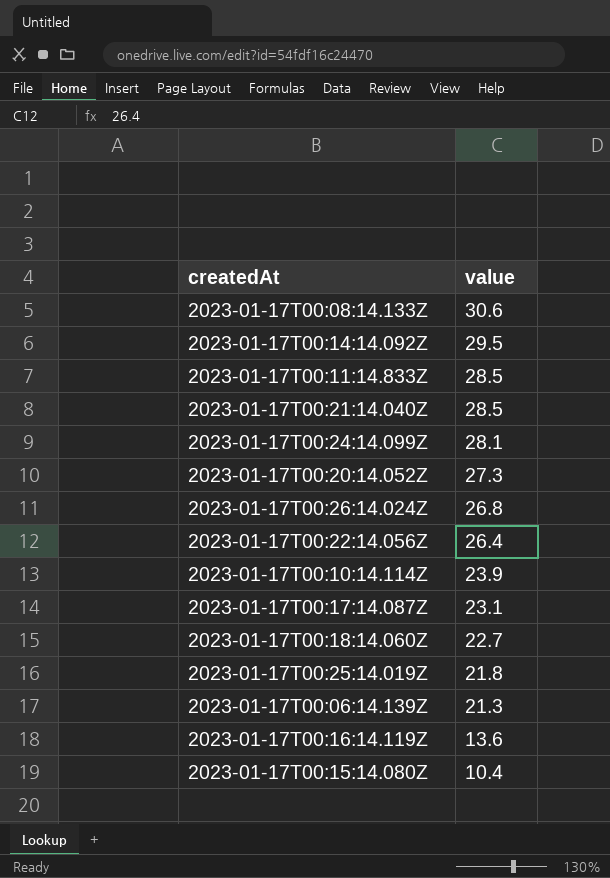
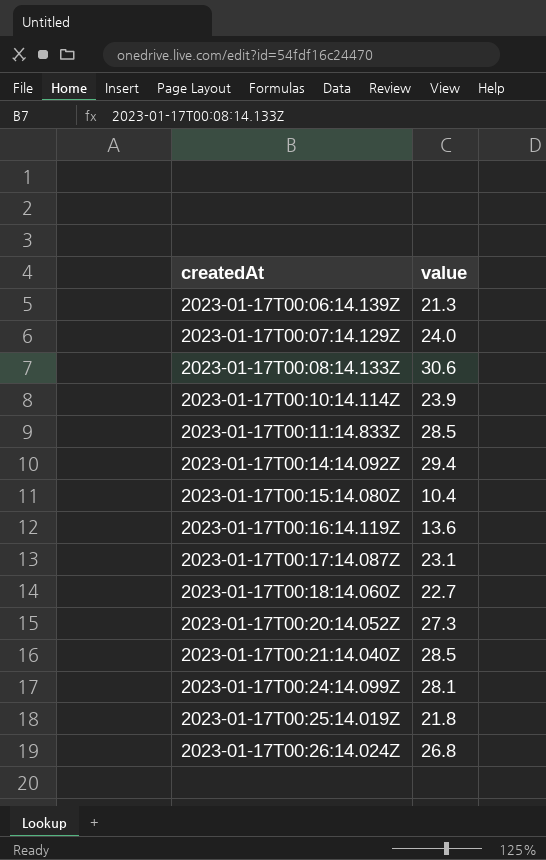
row order: value descending -> createdAt ascending
row 2023-01-17T00:22:14.056Z: 26.4 -> none
row 2023-01-17T00:07:14.129Z: none -> 24.0
2023-01-17T00:14:14.092Z | value: 29.5 -> 29.4

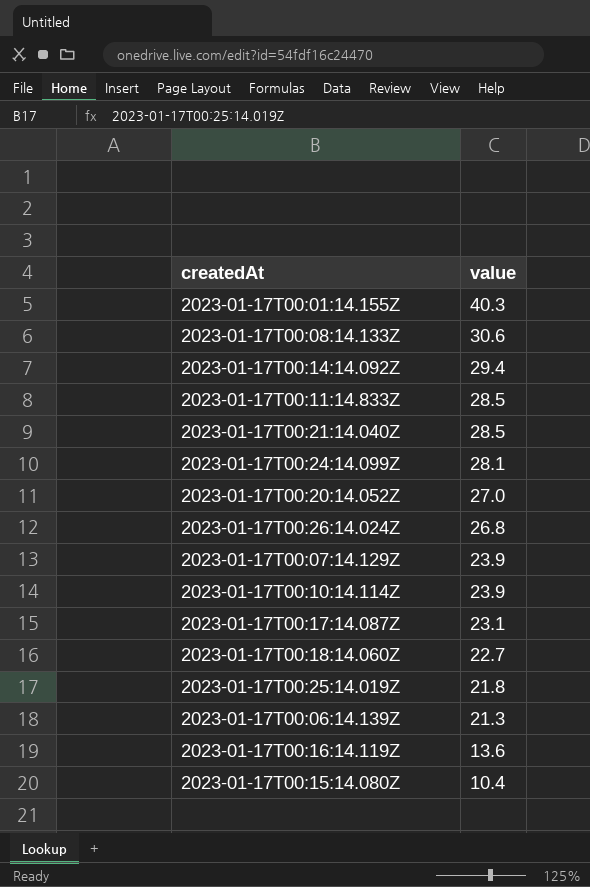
row order: createdAt ascending -> value descending
row 2023-01-17T00:01:14.155Z: none -> 40.3
2023-01-17T00:20:14.052Z | value: 27.3 -> 27.0
2023-01-17T00:07:14.129Z | value: 24.0 -> 23.9

